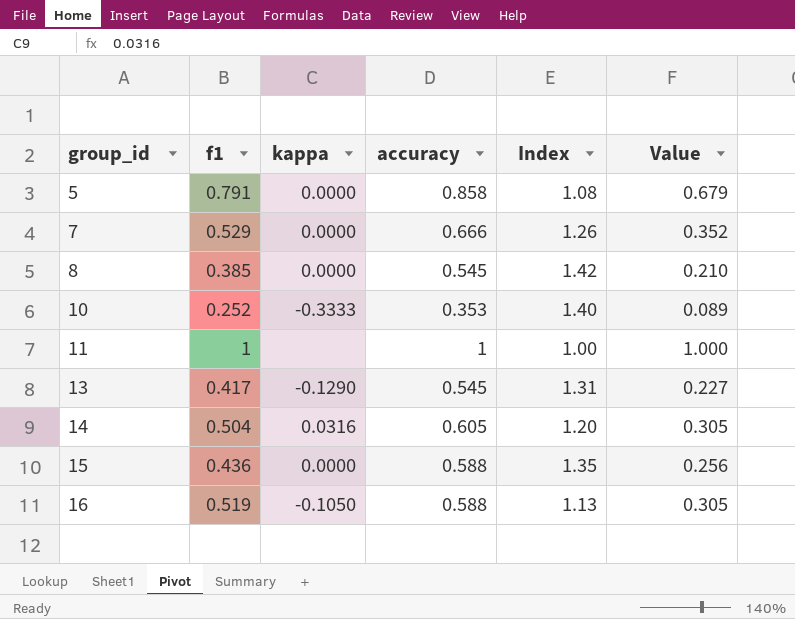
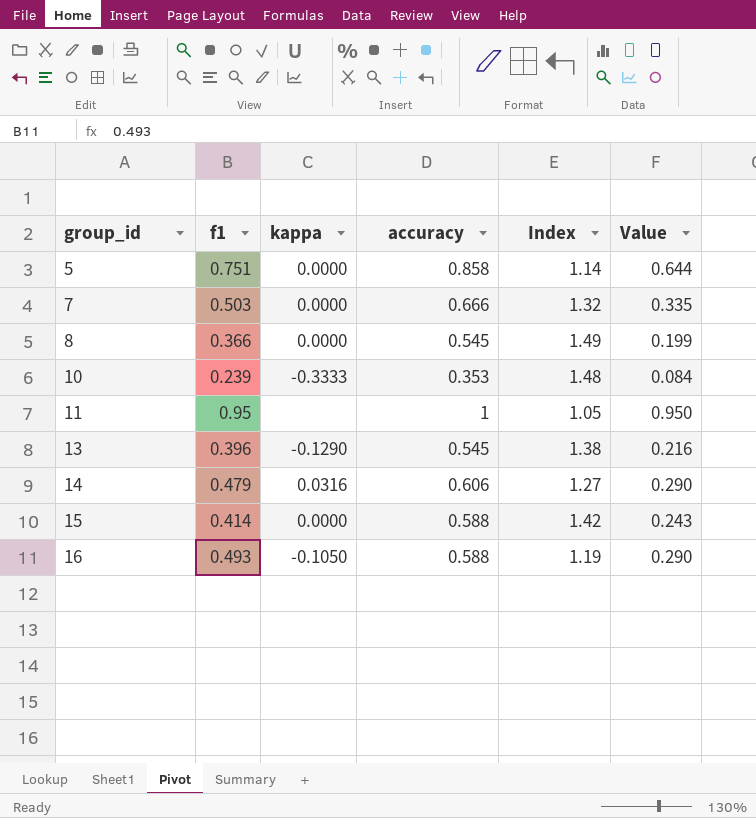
5 | f1: 0.791 -> 0.751
5 | Index: 1.08 -> 1.14
5 | Value: 0.679 -> 0.644
7 | f1: 0.529 -> 0.503
7 | Index: 1.26 -> 1.32
7 | Value: 0.352 -> 0.335
8 | f1: 0.385 -> 0.366
8 | Index: 1.42 -> 1.49
8 | Value: 0.210 -> 0.199
10 | f1: 0.252 -> 0.239
10 | Index: 1.40 -> 1.48
10 | Value: 0.089 -> 0.084
11 | f1: 1 -> 0.95
11 | Index: 1.00 -> 1.05
11 | Value: 1.000 -> 0.950
13 | f1: 0.417 -> 0.396
13 | Index: 1.31 -> 1.38
13 | Value: 0.227 -> 0.216
14 | f1: 0.504 -> 0.479
14 | accuracy: 0.605 -> 0.606
14 | Index: 1.20 -> 1.27
14 | Value: 0.305 -> 0.290
15 | f1: 0.436 -> 0.414
15 | Index: 1.35 -> 1.42
15 | Value: 0.256 -> 0.243
16 | f1: 0.519 -> 0.493
16 | Index: 1.13 -> 1.19
16 | Value: 0.305 -> 0.290

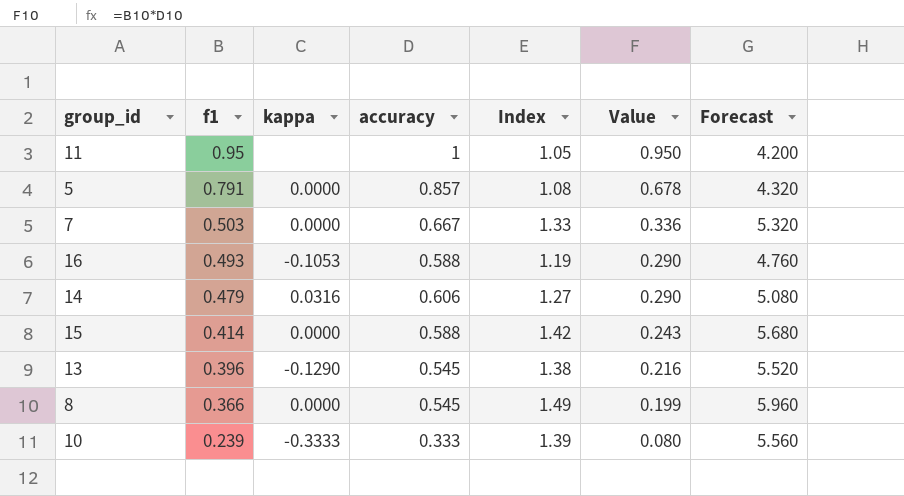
row order: group_id ascending -> f1 descending
column Forecast | formula: none -> [Index] * 4
5 | f1: 0.751 -> 0.791
5 | accuracy: 0.858 -> 0.857
5 | Index: 1.14 -> 1.08
5 | Value: 0.644 -> 0.678
7 | accuracy: 0.666 -> 0.667
7 | Index: 1.32 -> 1.33
7 | Value: 0.335 -> 0.336
16 | kappa: -0.1050 -> -0.1053
10 | accuracy: 0.353 -> 0.333
10 | Index: 1.48 -> 1.39
10 | Value: 0.084 -> 0.080

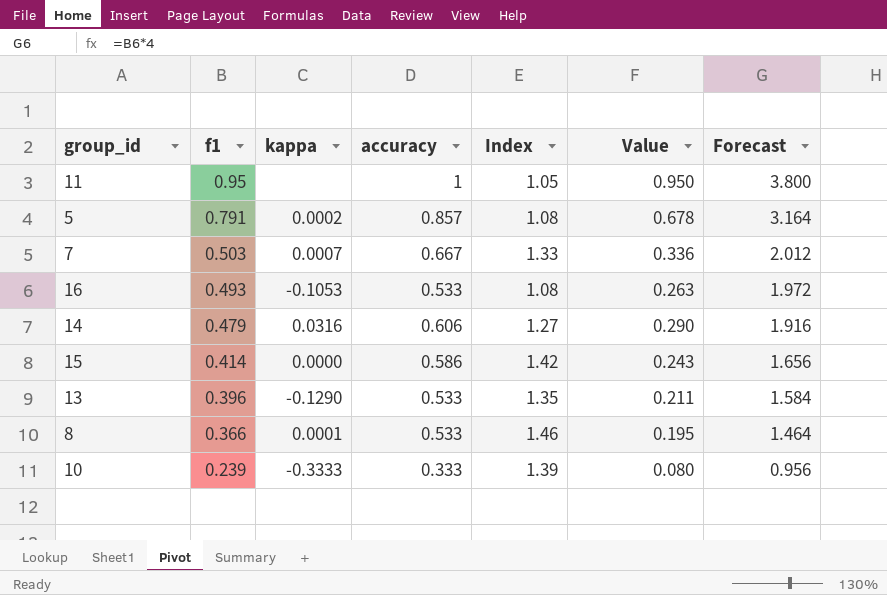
column Forecast | formula: [Index] * 4 -> [f1] * 4
5 | kappa: 0.0000 -> 0.0002
7 | kappa: 0.0000 -> 0.0007
16 | accuracy: 0.588 -> 0.533
16 | Index: 1.19 -> 1.08
16 | Value: 0.290 -> 0.263
15 | accuracy: 0.588 -> 0.586
13 | accuracy: 0.545 -> 0.533
13 | Index: 1.38 -> 1.35
13 | Value: 0.216 -> 0.211
8 | kappa: 0.0000 -> 0.0001
8 | accuracy: 0.545 -> 0.533
8 | Index: 1.49 -> 1.46
8 | Value: 0.199 -> 0.195

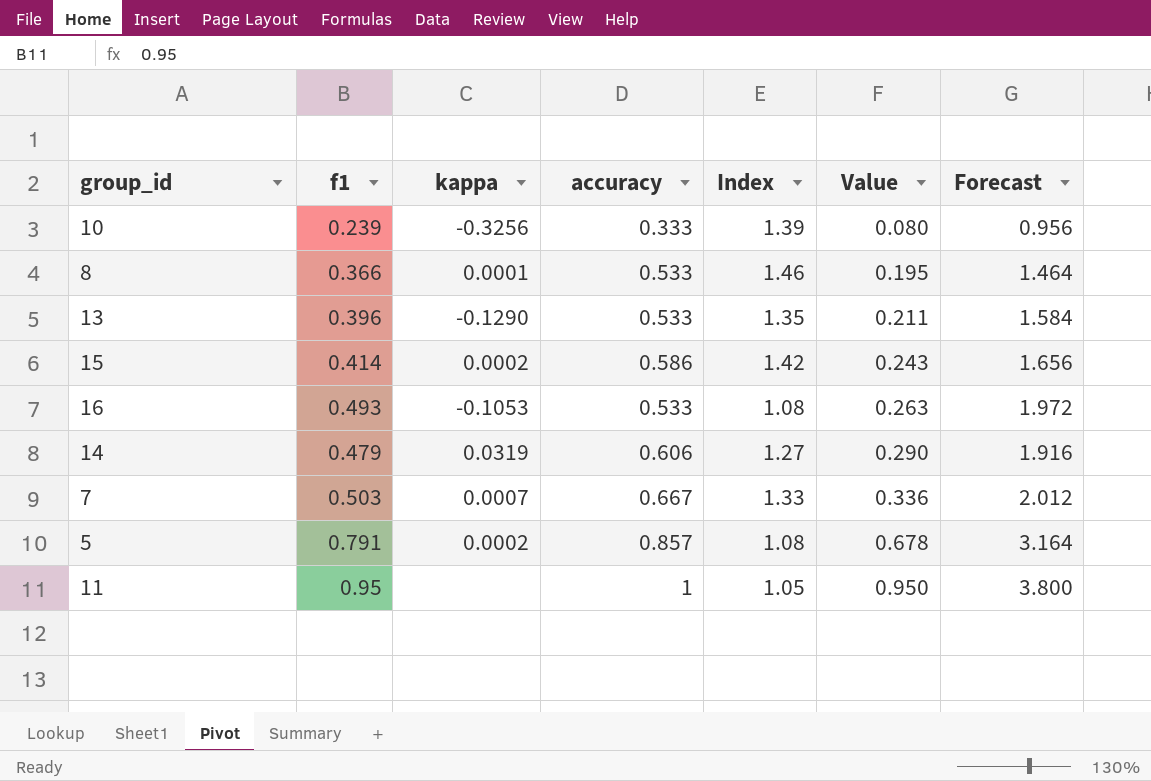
row order: f1 descending -> Value ascending
10 | kappa: -0.3333 -> -0.3256
15 | kappa: 0.0000 -> 0.0002
14 | kappa: 0.0316 -> 0.0319

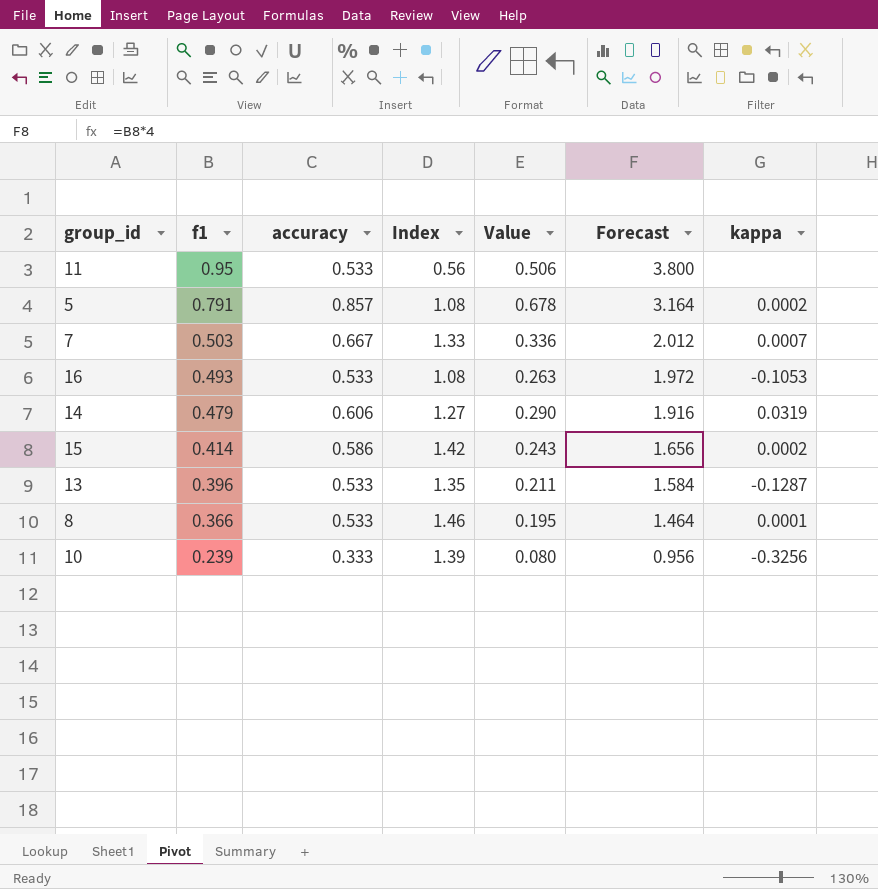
row order: Value ascending -> f1 descending
column kappa | position: 3 -> 7
11 | accuracy: 1 -> 0.533
11 | Index: 1.05 -> 0.56
11 | Value: 0.950 -> 0.506
13 | kappa: -0.1290 -> -0.1287

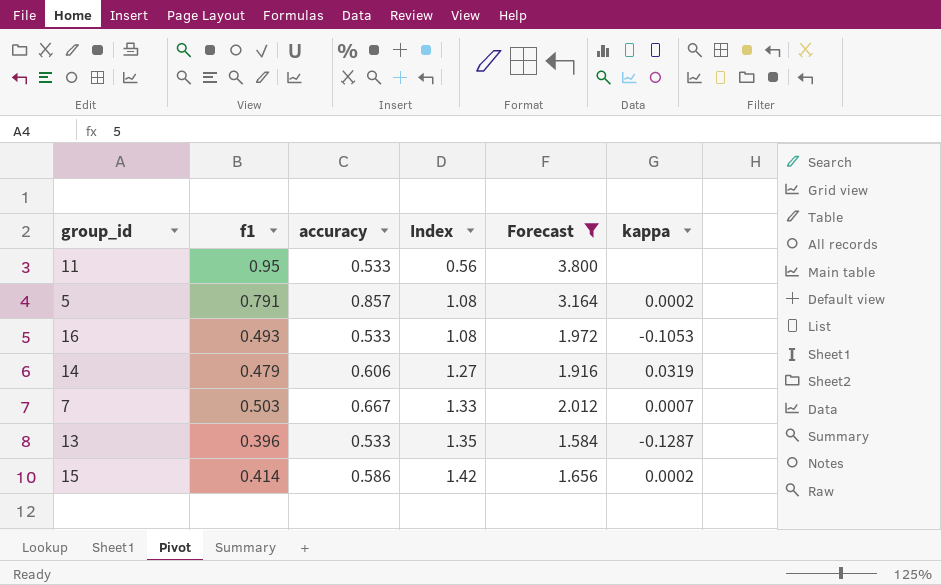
filter: none -> Forecast >= 1.584
row order: f1 descending -> Index ascending
column Value | formula: [f1] * [accuracy] -> none

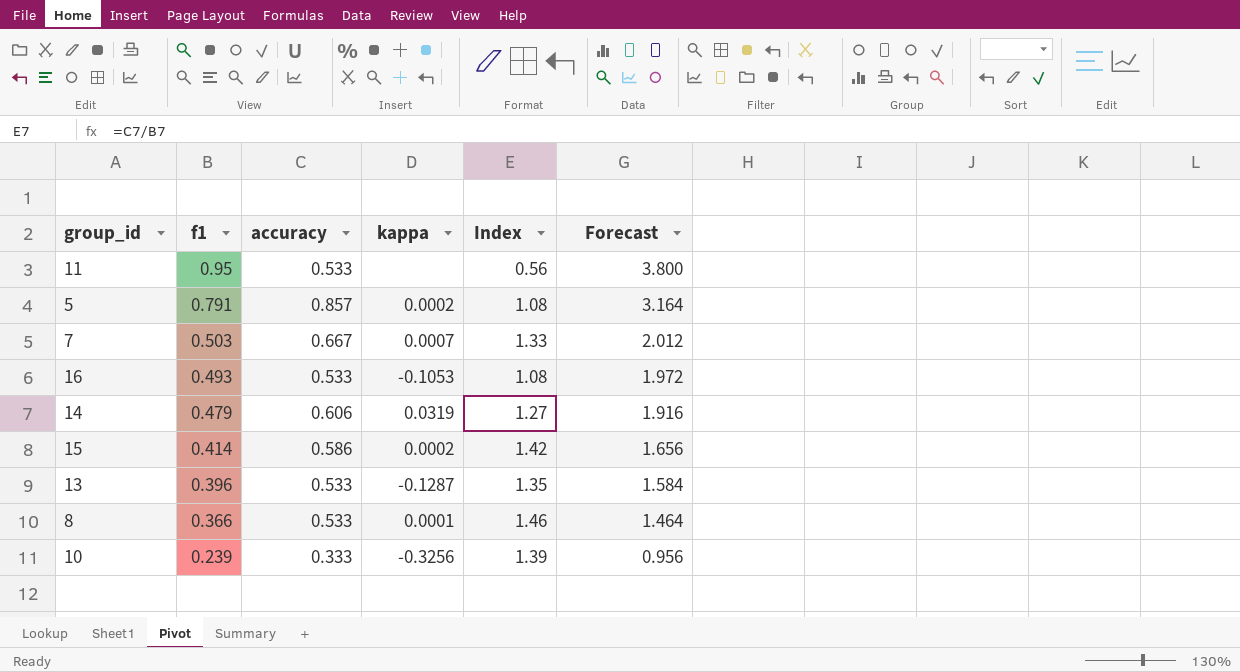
filter: Forecast >= 1.584 -> none
row order: Index ascending -> f1 descending
column kappa | position: 6 -> 4

